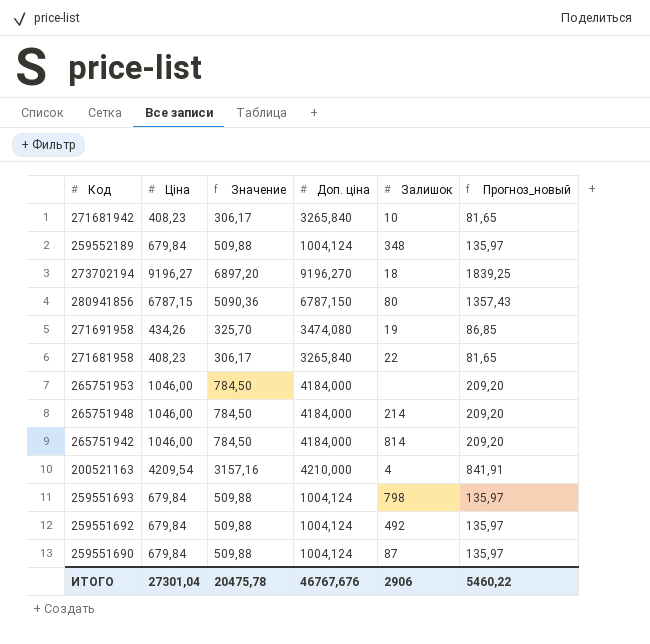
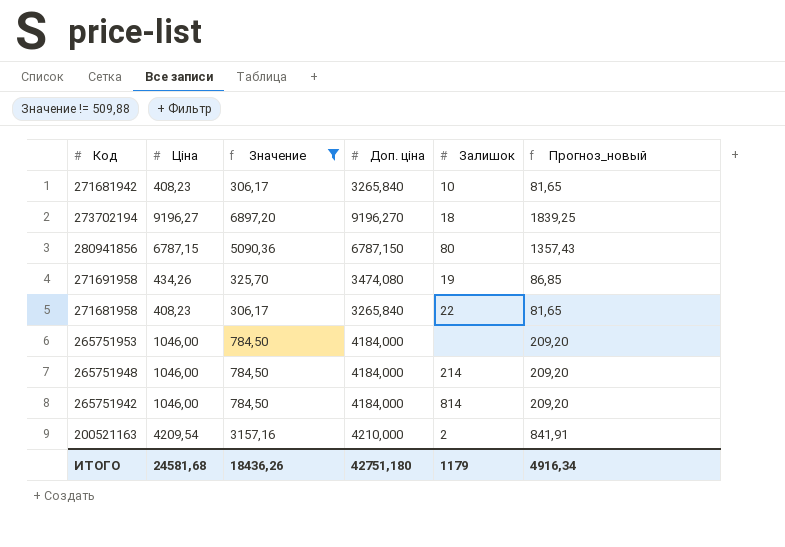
filter: none -> Значение != 509,88
200521163 | Залишок: 4 -> 2
ИТОГО | Ціна: 27301,04 -> 24581,68
ИТОГО | Значение: 20475,78 -> 18436,26
ИТОГО | Доп. ціна: 46767,676 -> 42751,180
ИТОГО | Залишок: 2906 -> 1179
ИТОГО | Прогноз_новый: 5460,22 -> 4916,34

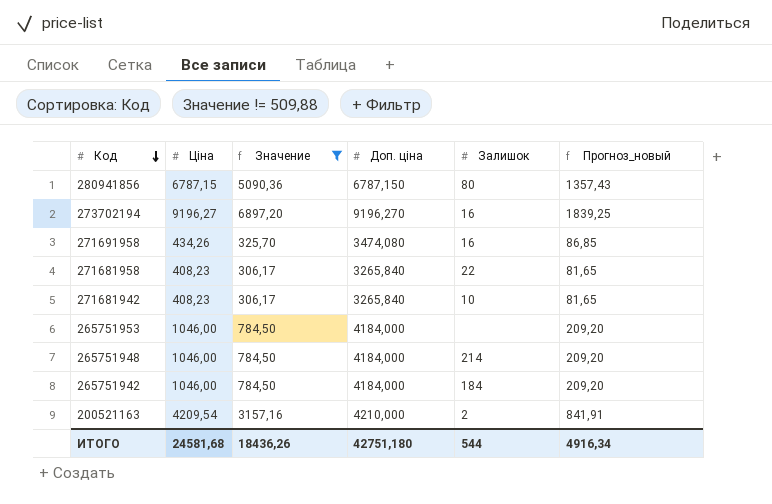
row order: none -> Код descending
273702194 | Залишок: 18 -> 16
271691958 | Залишок: 19 -> 16
265751942 | Залишок: 814 -> 184
ИТОГО | Залишок: 1179 -> 544

